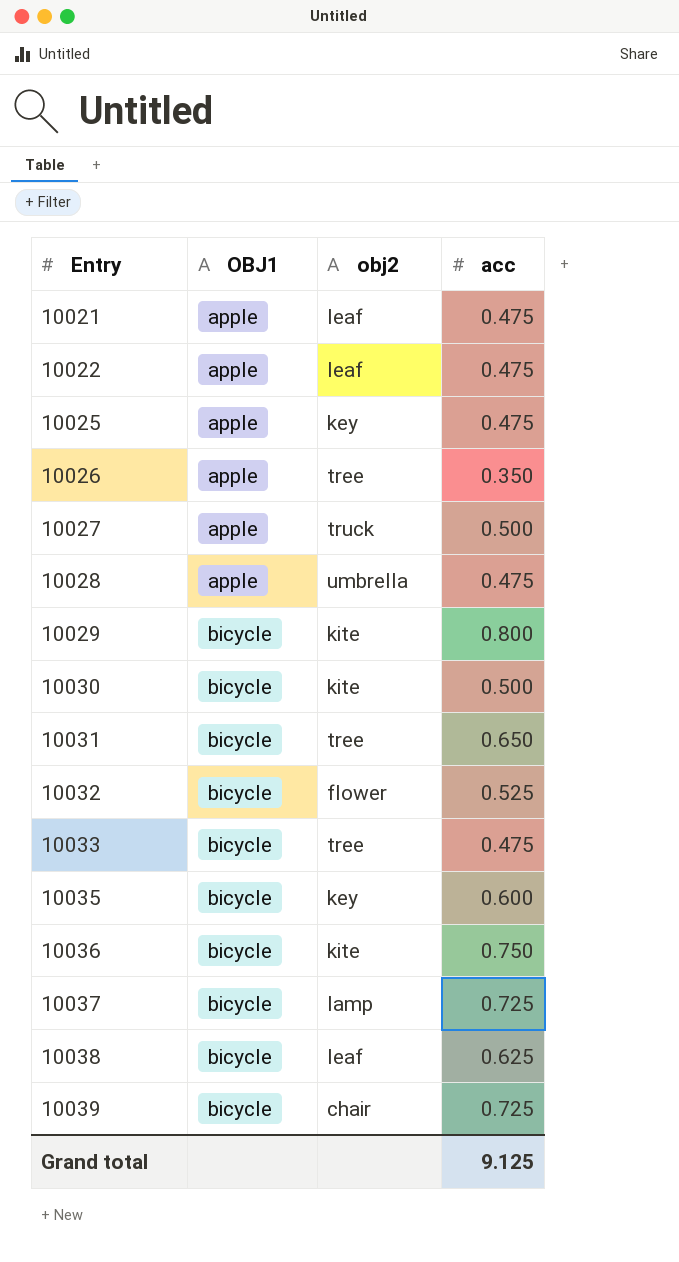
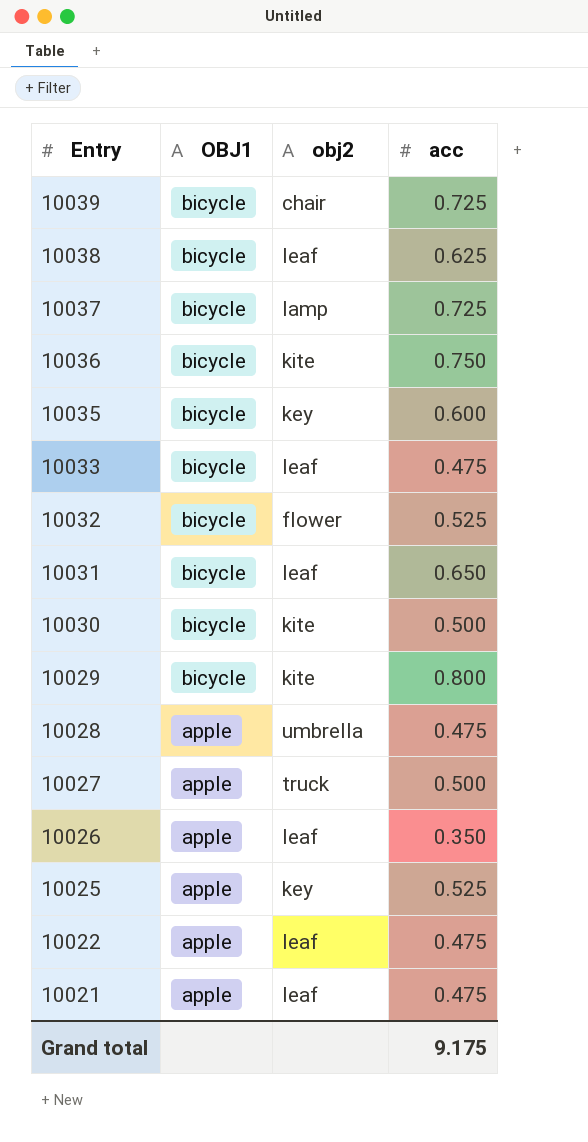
row order: Entry ascending -> Entry descending
10033 | obj2: tree -> leaf
10031 | obj2: tree -> leaf
10026 | obj2: tree -> leaf
10025 | acc: 0.475 -> 0.525
Grand total | acc: 9.125 -> 9.175

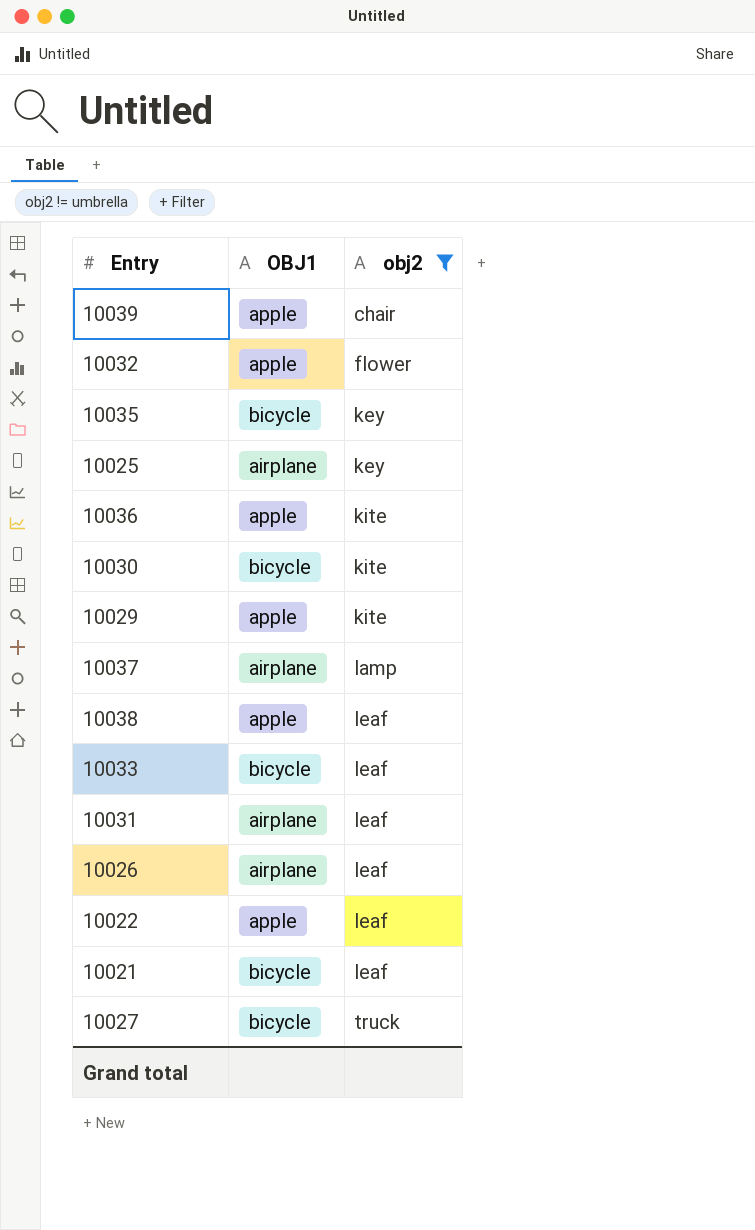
filter: none -> obj2 != umbrella
row order: Entry descending -> obj2 ascending
column acc | position: 4 -> none
10039 | OBJ1: bicycle -> apple
10032 | OBJ1: bicycle -> apple
10025 | OBJ1: apple -> airplane
10036 | OBJ1: bicycle -> apple
10029 | OBJ1: bicycle -> apple
10037 | OBJ1: bicycle -> airplane
10038 | OBJ1: bicycle -> apple
10031 | OBJ1: bicycle -> airplane
10026 | OBJ1: apple -> airplane
10021 | OBJ1: apple -> bicycle
10027 | OBJ1: apple -> bicycle

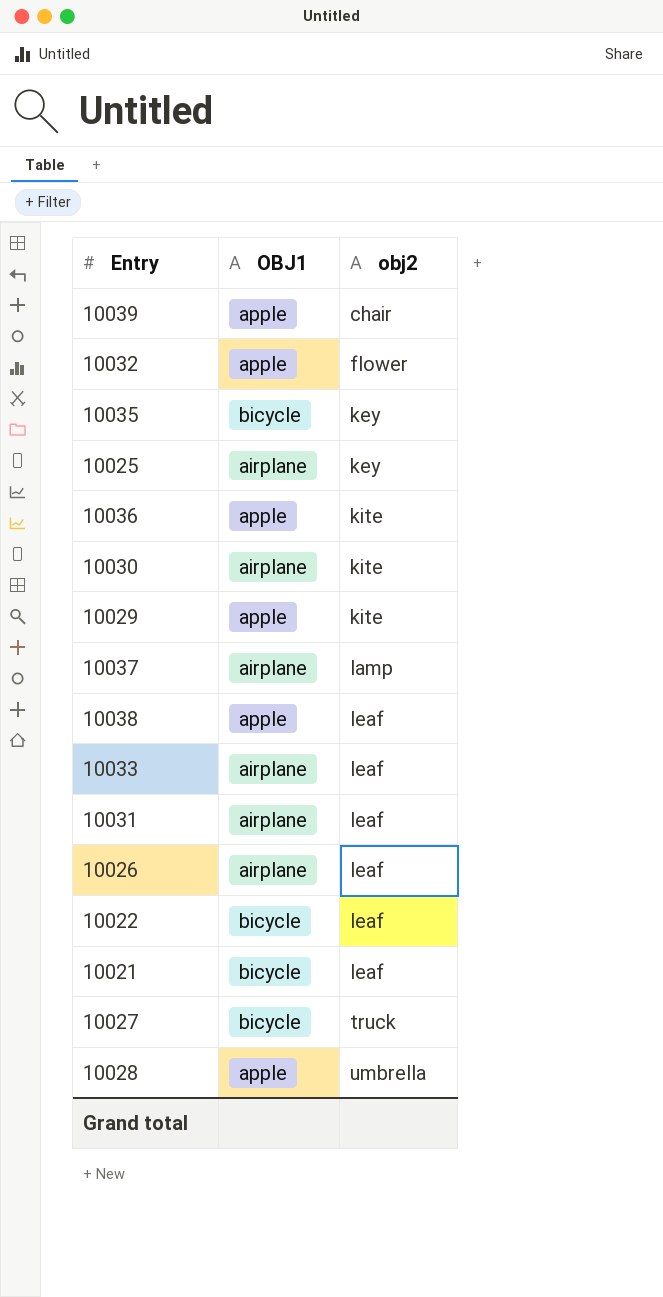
filter: obj2 != umbrella -> none
10030 | OBJ1: bicycle -> airplane
10033 | OBJ1: bicycle -> airplane
10022 | OBJ1: apple -> bicycle

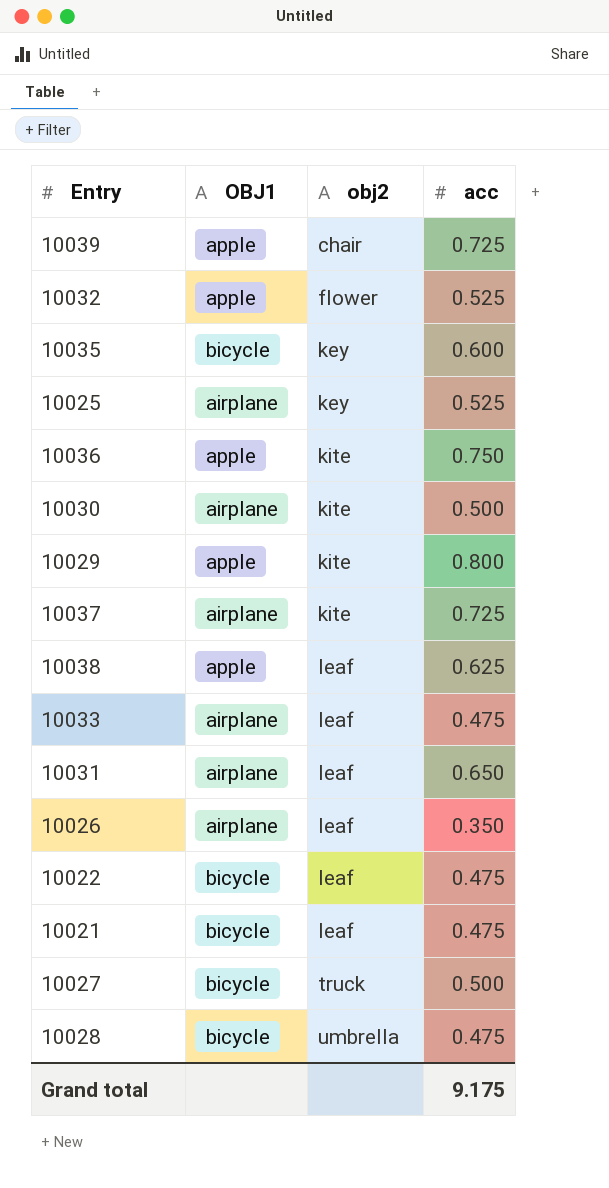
column acc | position: none -> 4
10037 | obj2: lamp -> kite
10028 | OBJ1: apple -> bicycle

